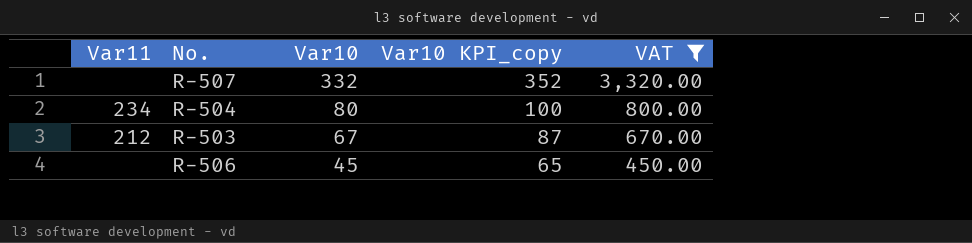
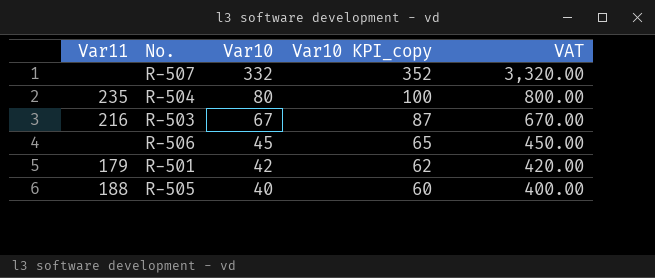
filter: VAT >= 450.00 -> none
R-504 | Var11: 234 -> 235
R-503 | Var11: 212 -> 216

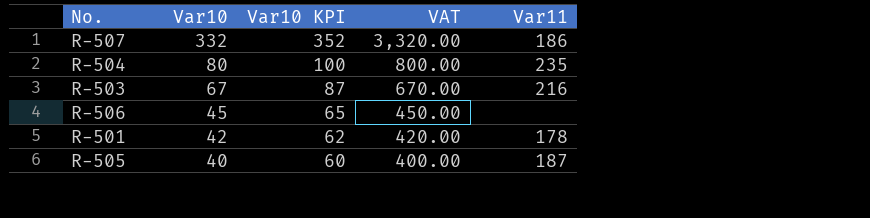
column name: Var10 KPI_copy -> Var10 KPI
column Var11 | position: 1 -> 5
R-507 | Var11: none -> 186
R-501 | Var11: 179 -> 178
R-505 | Var11: 188 -> 187

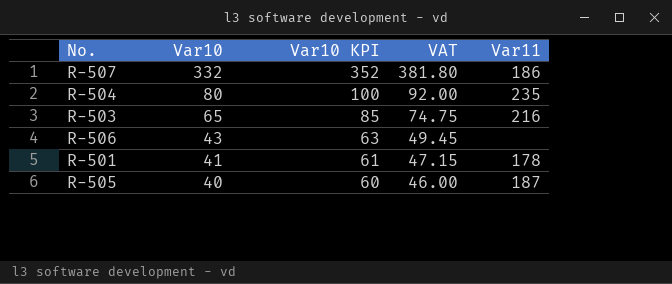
column VAT | formula: [Var10] * 10 -> [Var10] * 1.15
R-503 | Var10: 67 -> 65
R-503 | Var10 KPI: 87 -> 85
R-506 | Var10: 45 -> 43
R-506 | Var10 KPI: 65 -> 63
R-501 | Var10: 42 -> 41
R-501 | Var10 KPI: 62 -> 61

